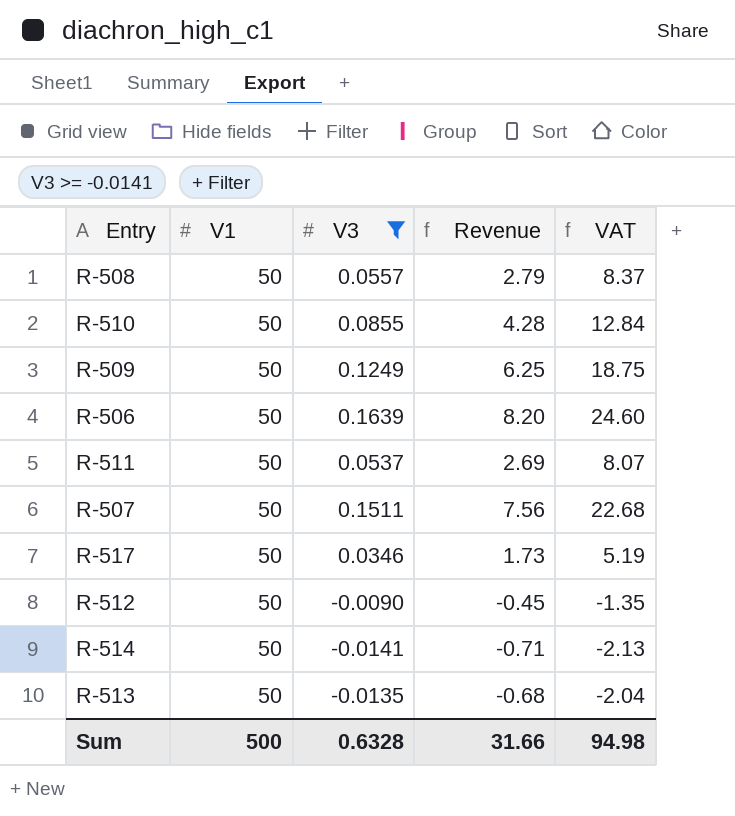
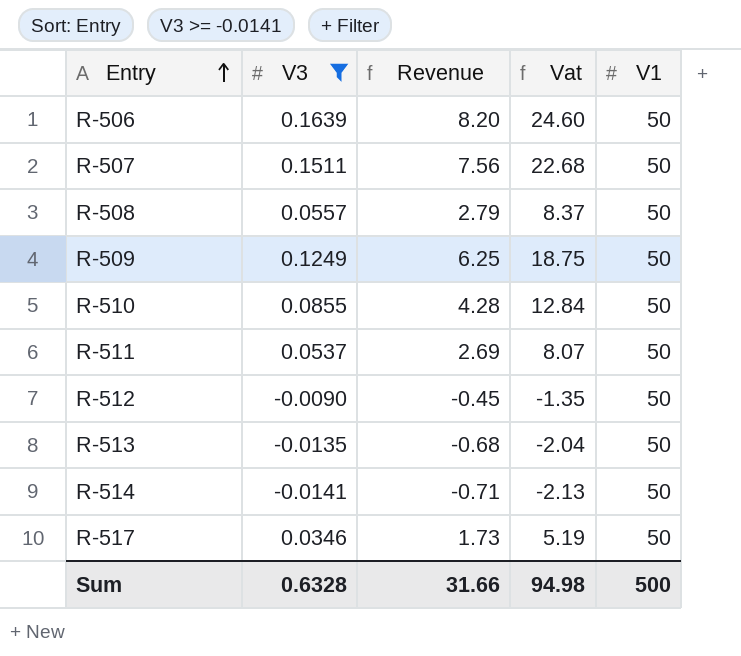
row order: none -> Entry ascending
column name: VAT -> Vat
column V1 | position: 2 -> 5

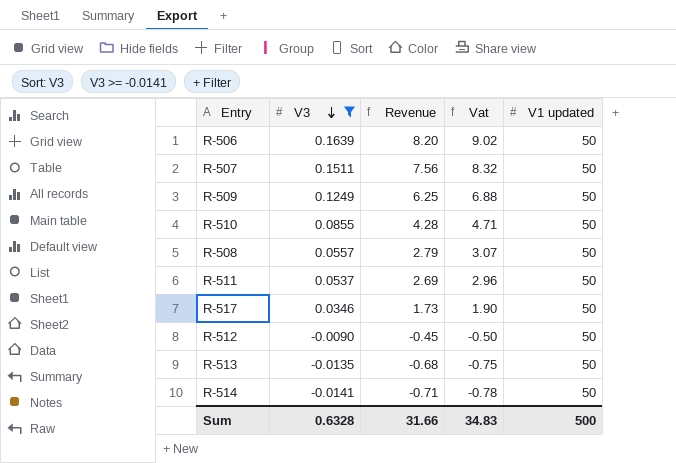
row order: Entry ascending -> V3 descending
column Vat | formula: [Revenue] * 3 -> [Revenue] * 1.1
column name: V1 -> V1 updated
Sum | Vat: 94.98 -> 34.83

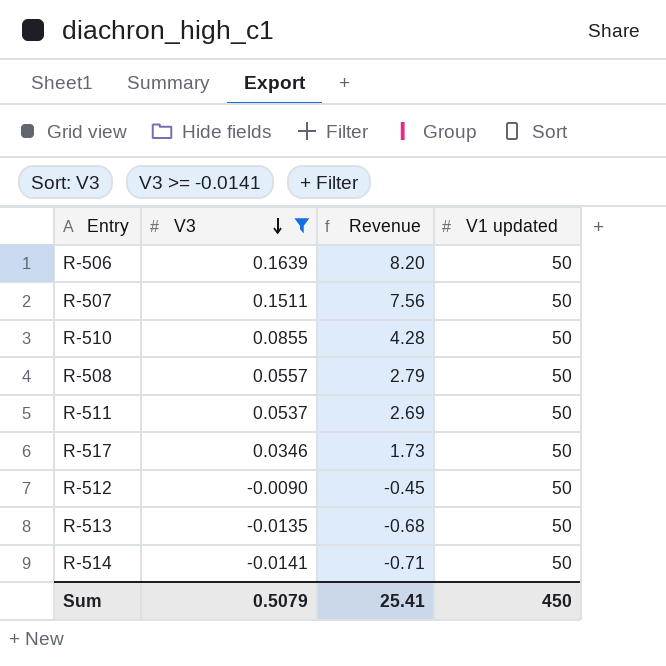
column Vat | formula: [Revenue] * 1.1 -> none
row R-509: 0.1249 | 6.25 | 6.88 | 50 -> none
Sum | V3: 0.6328 -> 0.5079
Sum | Revenue: 31.66 -> 25.41
Sum | V1 updated: 500 -> 450

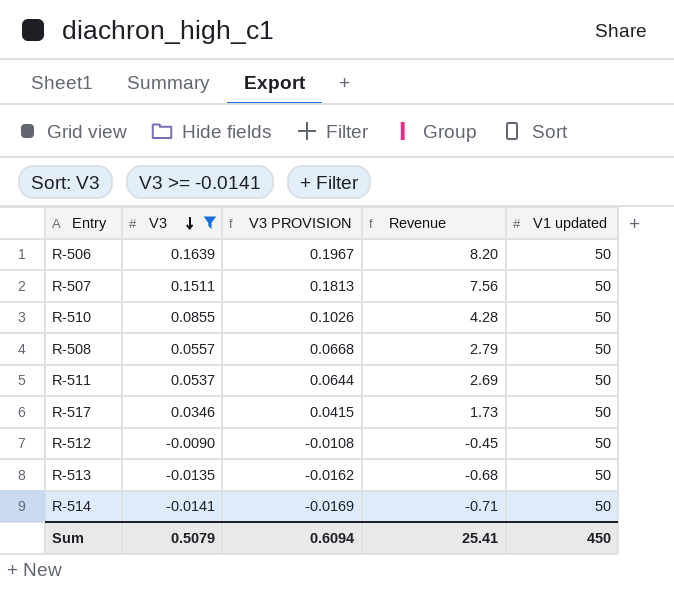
column V3 PROVISION | formula: none -> [V3] * 1.2

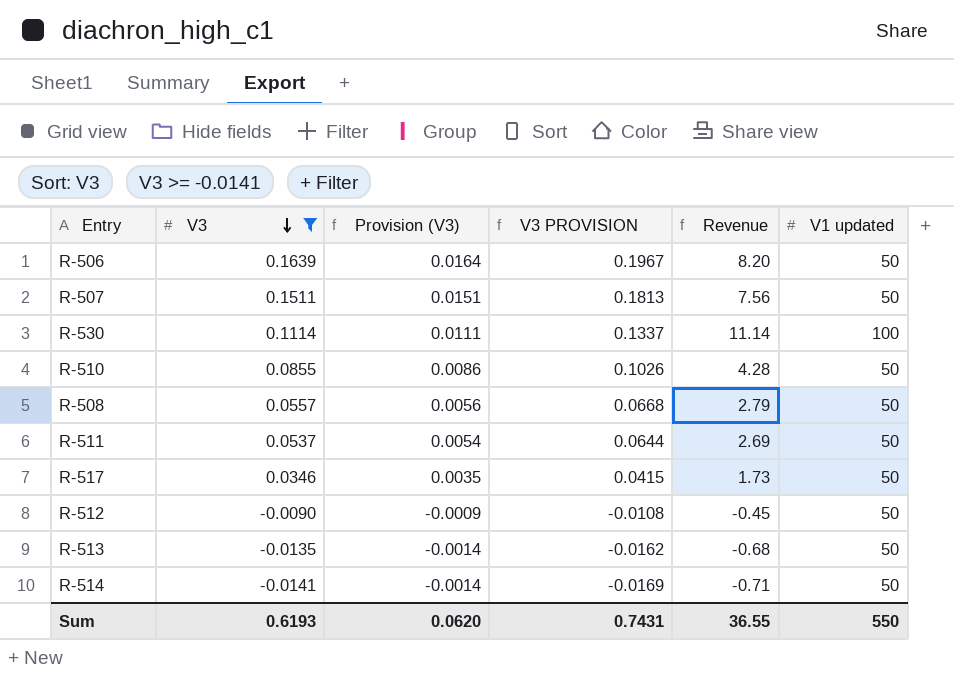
column Provision (V3) | formula: none -> [V3] * 0.1
row R-530: none -> 0.1114 | 0.0111 | 0.1337 | 11.14 | 100
Sum | V3: 0.5079 -> 0.6193
Sum | V3 PROVISION: 0.6094 -> 0.7431
Sum | Revenue: 25.41 -> 36.55
Sum | V1 updated: 450 -> 550

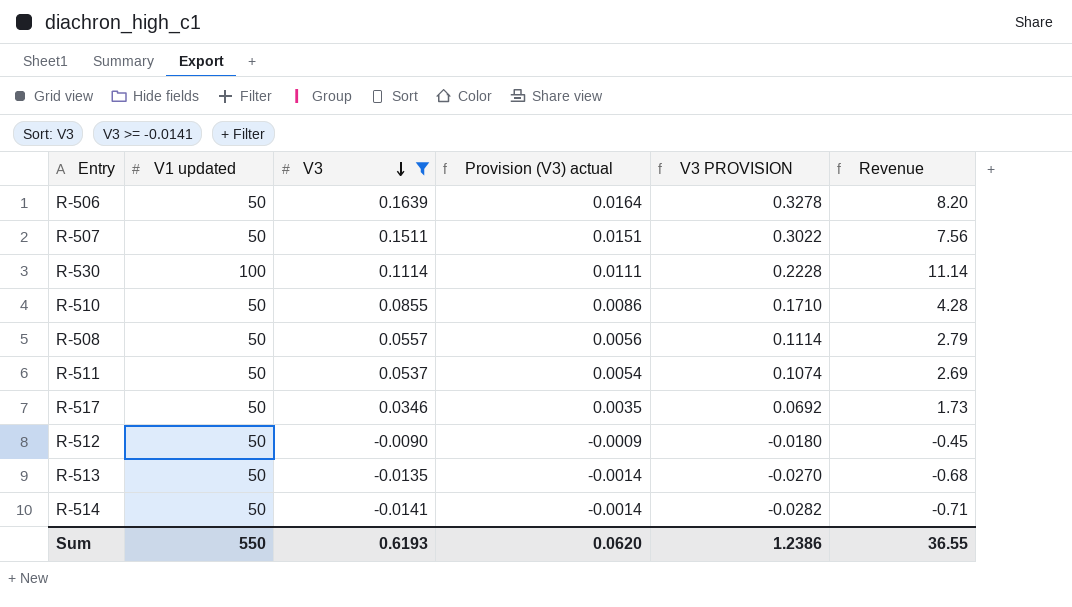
column V1 updated | position: 6 -> 2
column name: Provision (V3) -> Provision (V3) actual
column V3 PROVISION | formula: [V3] * 1.2 -> [V3] * 2
Sum | V3 PROVISION: 0.7431 -> 1.2386

